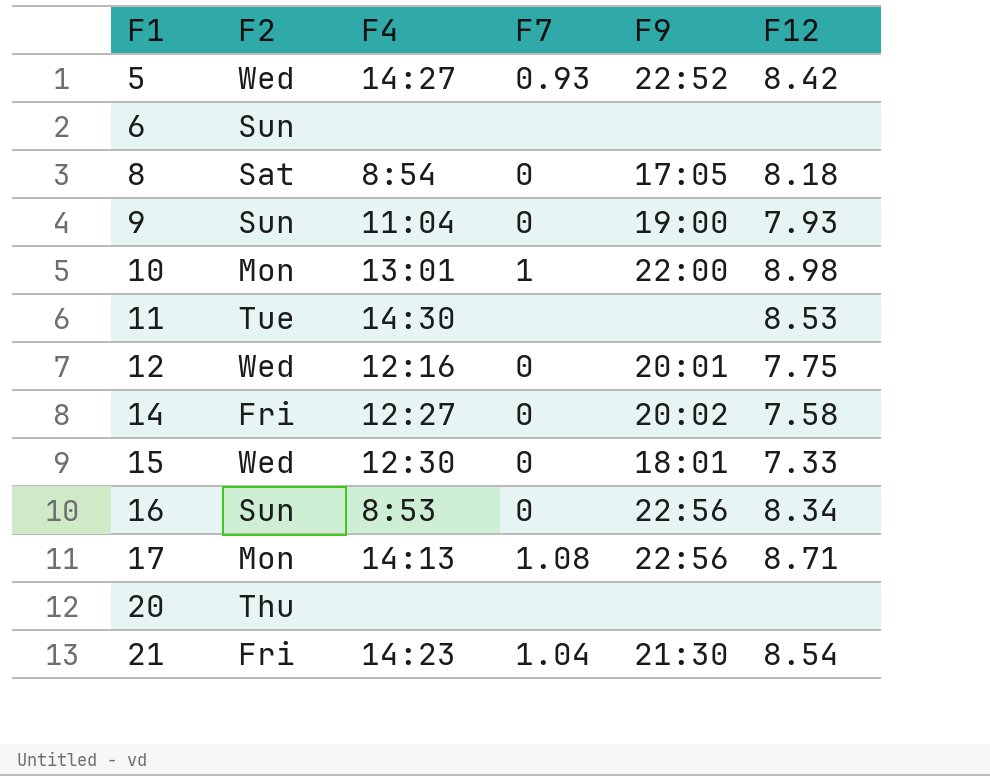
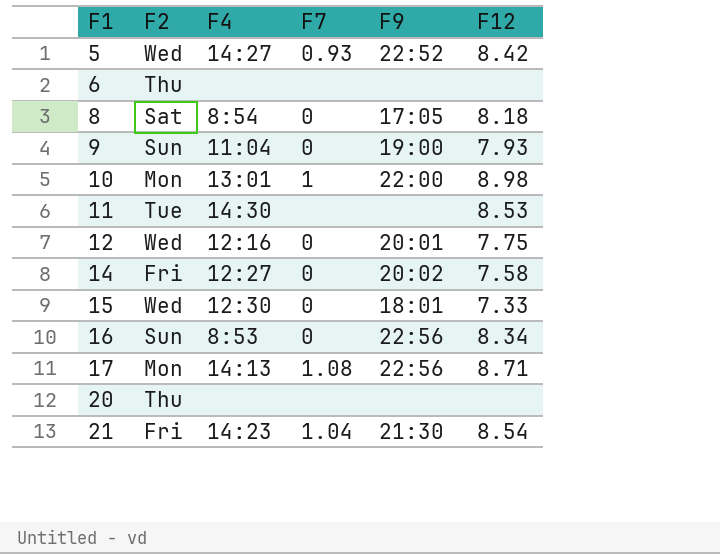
6 | F2: Sun -> Thu

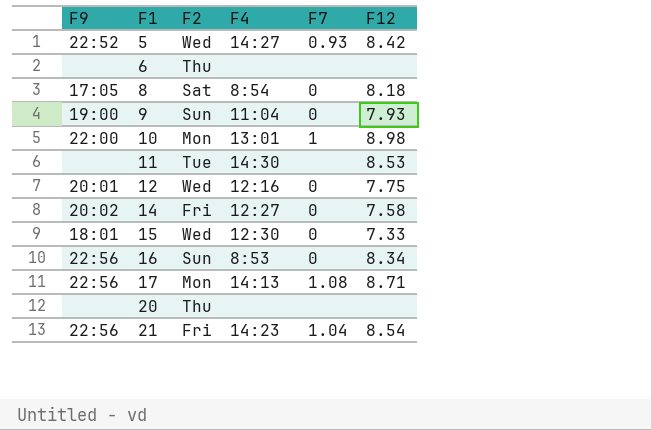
column F9 | position: 5 -> 1
21 | F9: 21:30 -> 22:56

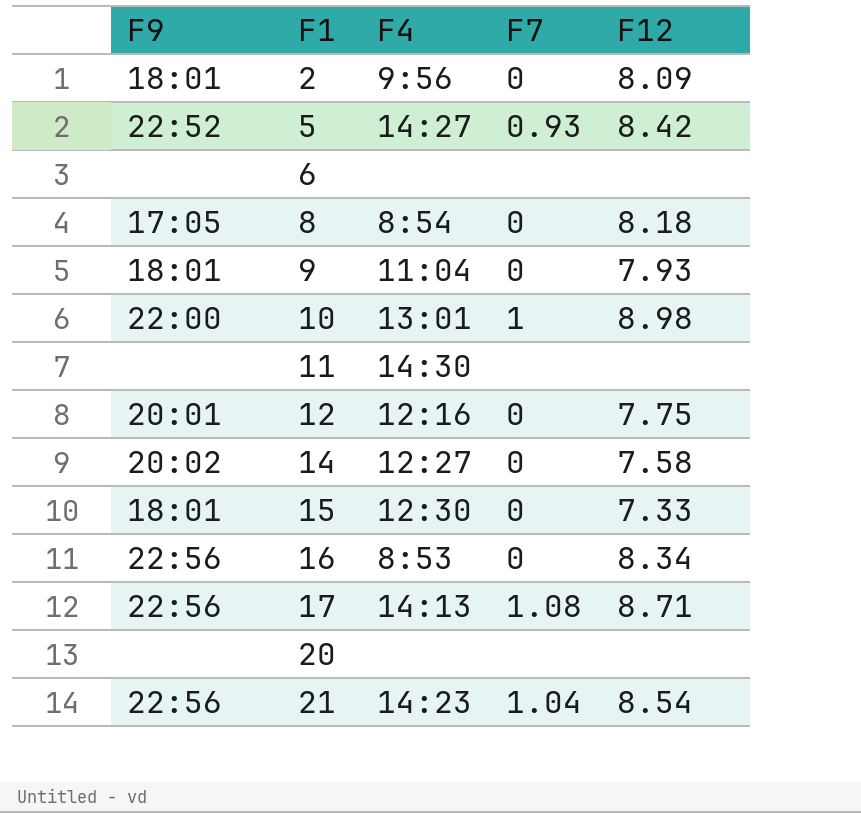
column F2 | position: 3 -> none
row 2: none -> 18:01 | 9:56 | 0 | 8.09
9 | F9: 19:00 -> 18:01
11 | F12: 8.53 -> none

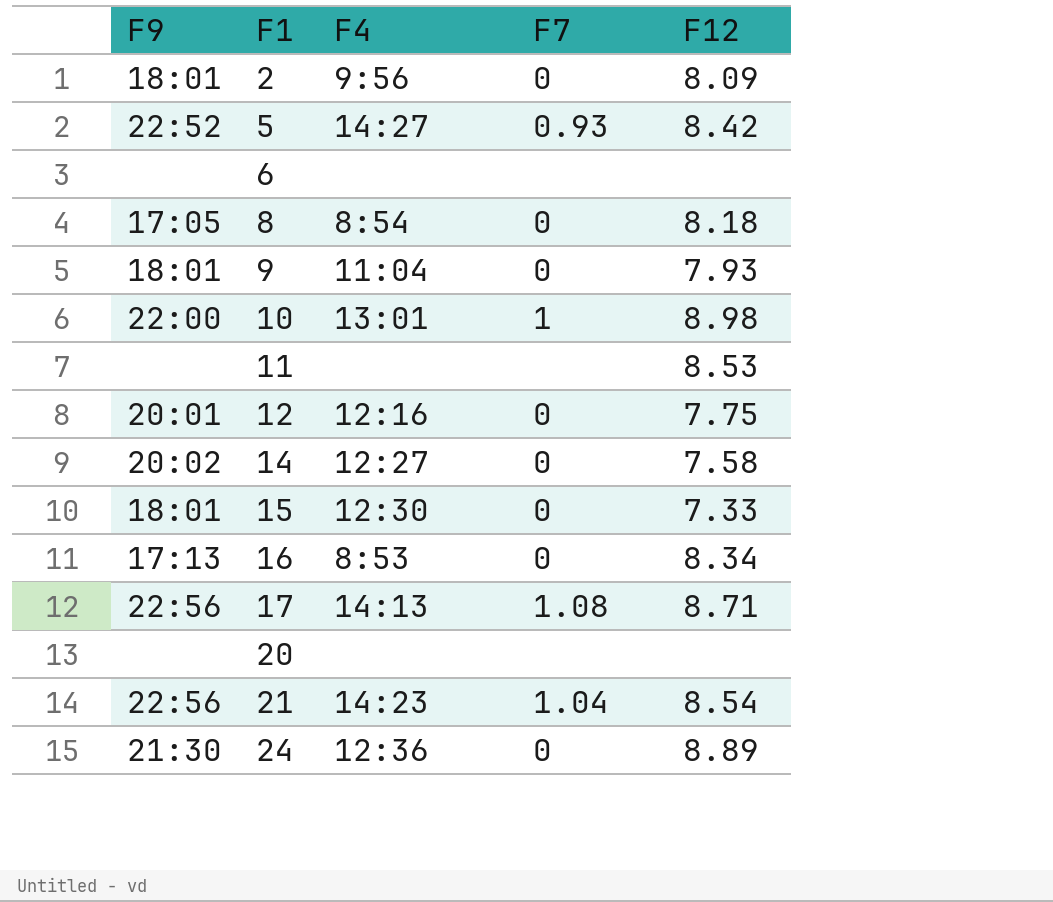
11 | F4: 14:30 -> none
11 | F12: none -> 8.53
16 | F9: 22:56 -> 17:13
row 24: none -> 21:30 | 12:36 | 0 | 8.89

